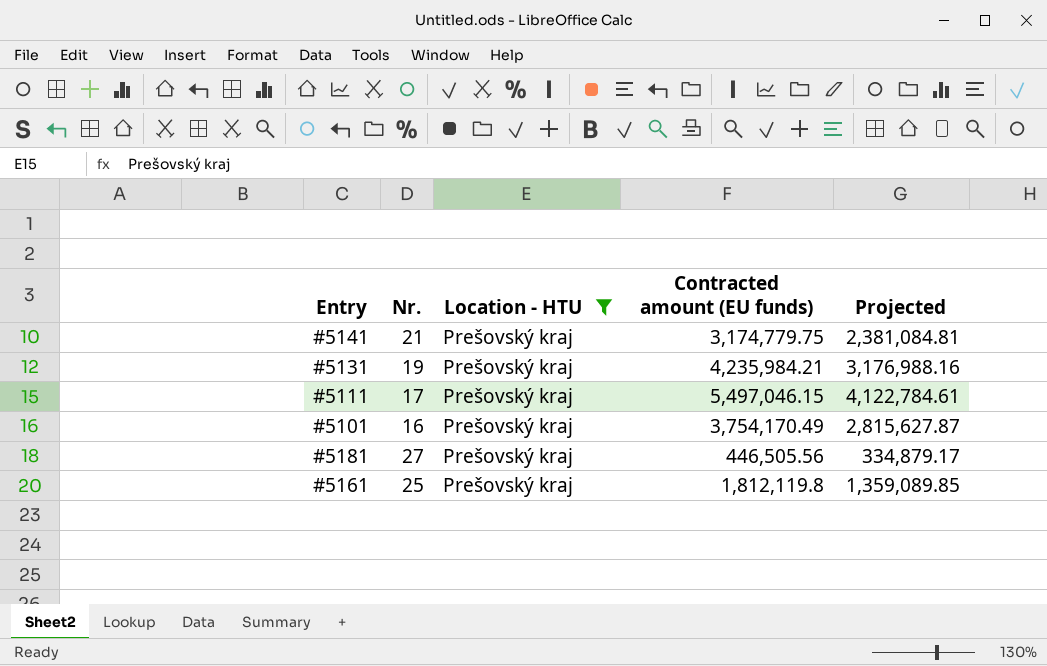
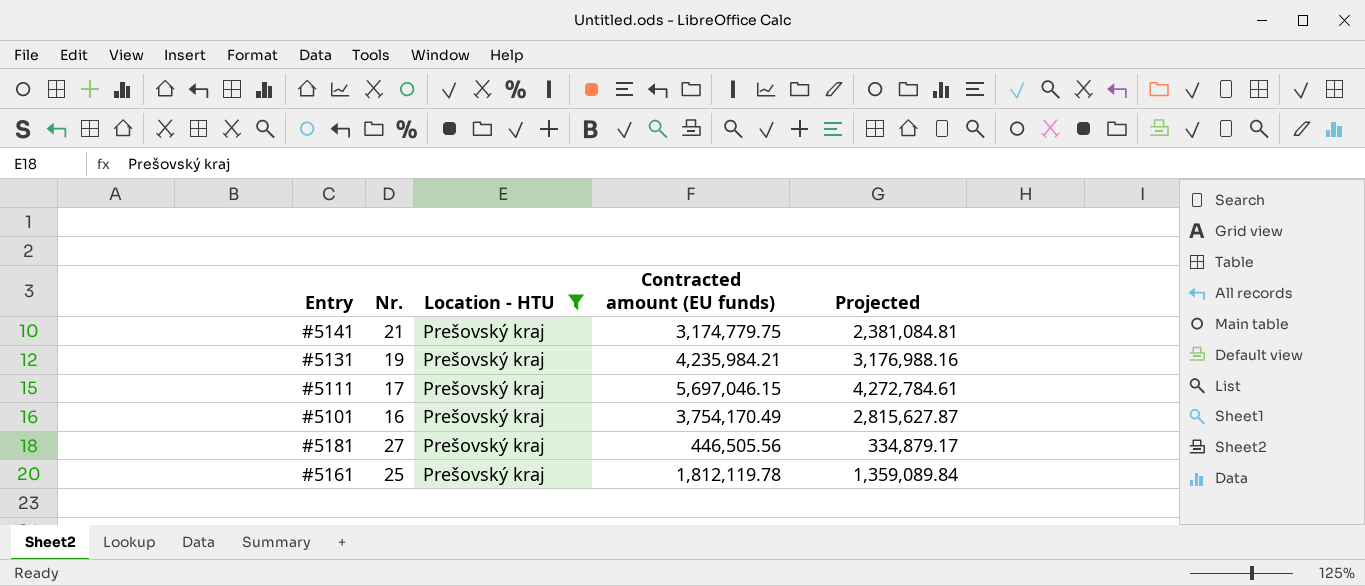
#5111 | Contracted amount (EU funds): 5,497,046.15 -> 5,697,046.15
#5111 | Projected: 4,122,784.61 -> 4,272,784.61
#5161 | Contracted amount (EU funds): 1,812,119.8 -> 1,812,119.78
#5161 | Projected: 1,359,089.85 -> 1,359,089.84

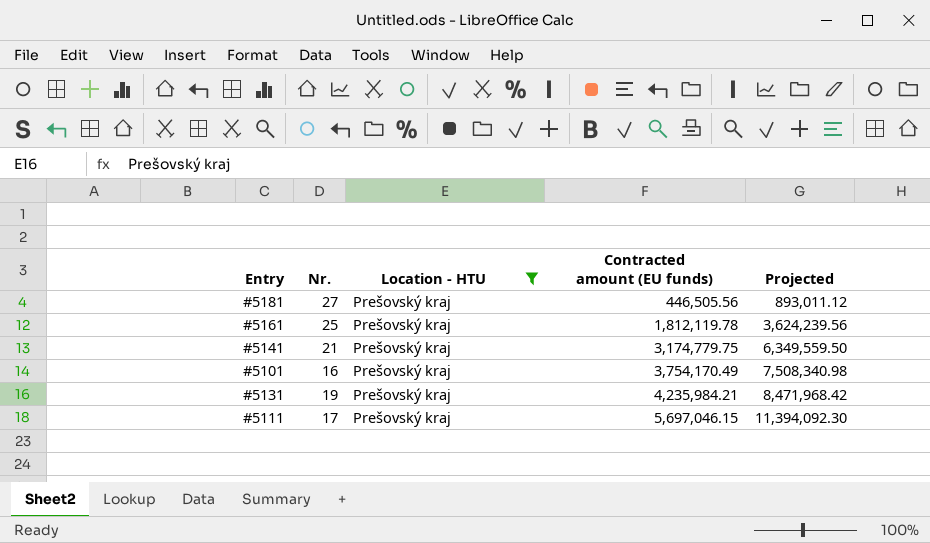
row order: none -> Contracted amount (EU funds) ascending
column Projected | formula: [Contracted amount (EU funds)] * 0.75 -> [Contracted amount (EU funds)] * 2

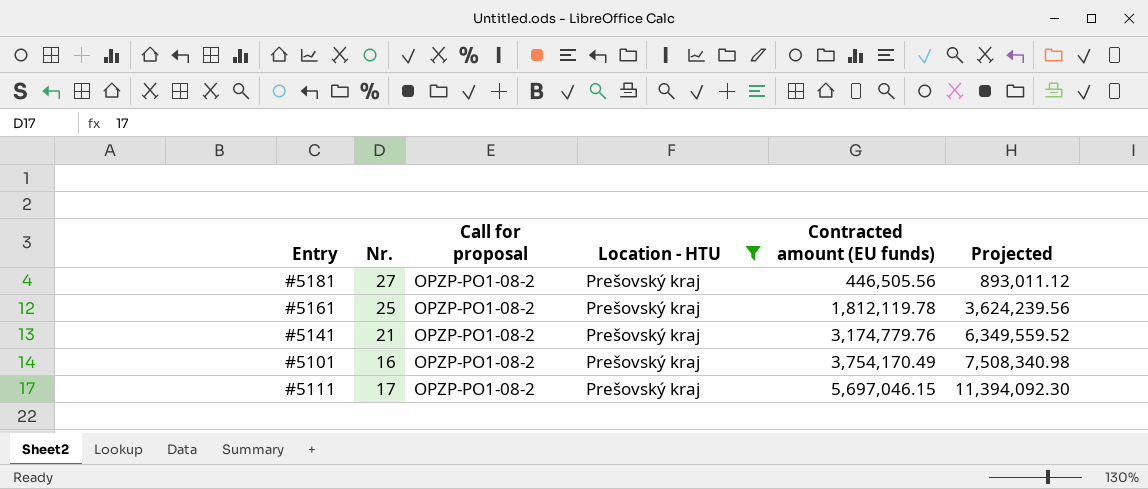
column Call for proposal | position: none -> 3
row #5131: 19 | Prešovský kraj | 4,235,984.21 | 8,471,968.42 -> none
#5141 | Contracted amount (EU funds): 3,174,779.75 -> 3,174,779.76
#5141 | Projected: 6,349,559.50 -> 6,349,559.52

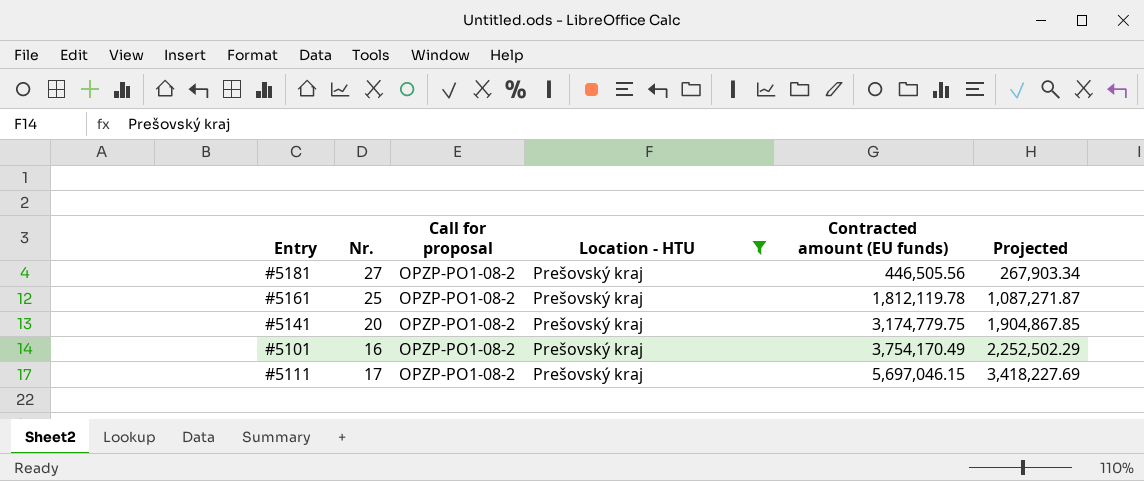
column Projected | formula: [Contracted amount (EU funds)] * 2 -> [Contracted amount (EU funds)] * 0.6
#5141 | Nr.: 21 -> 20
#5141 | Contracted amount (EU funds): 3,174,779.76 -> 3,174,779.75

